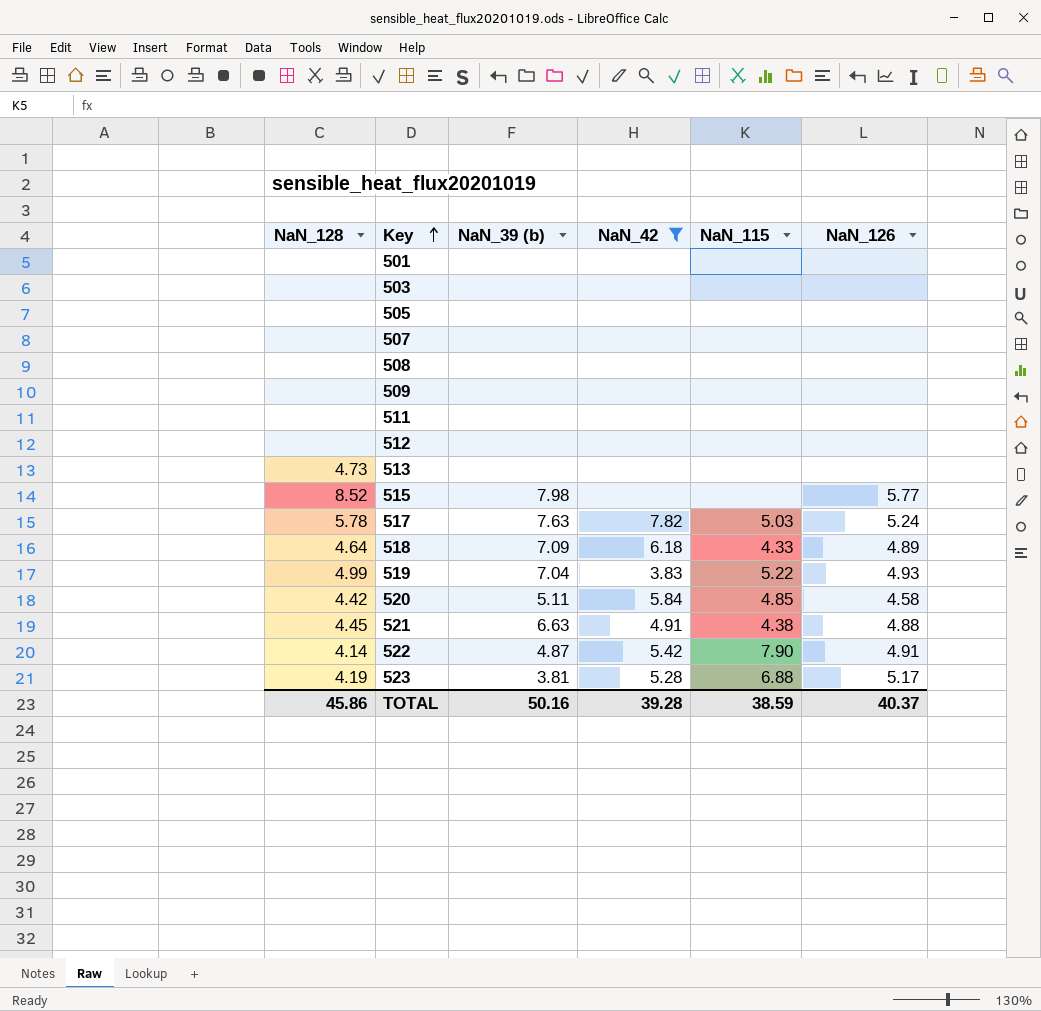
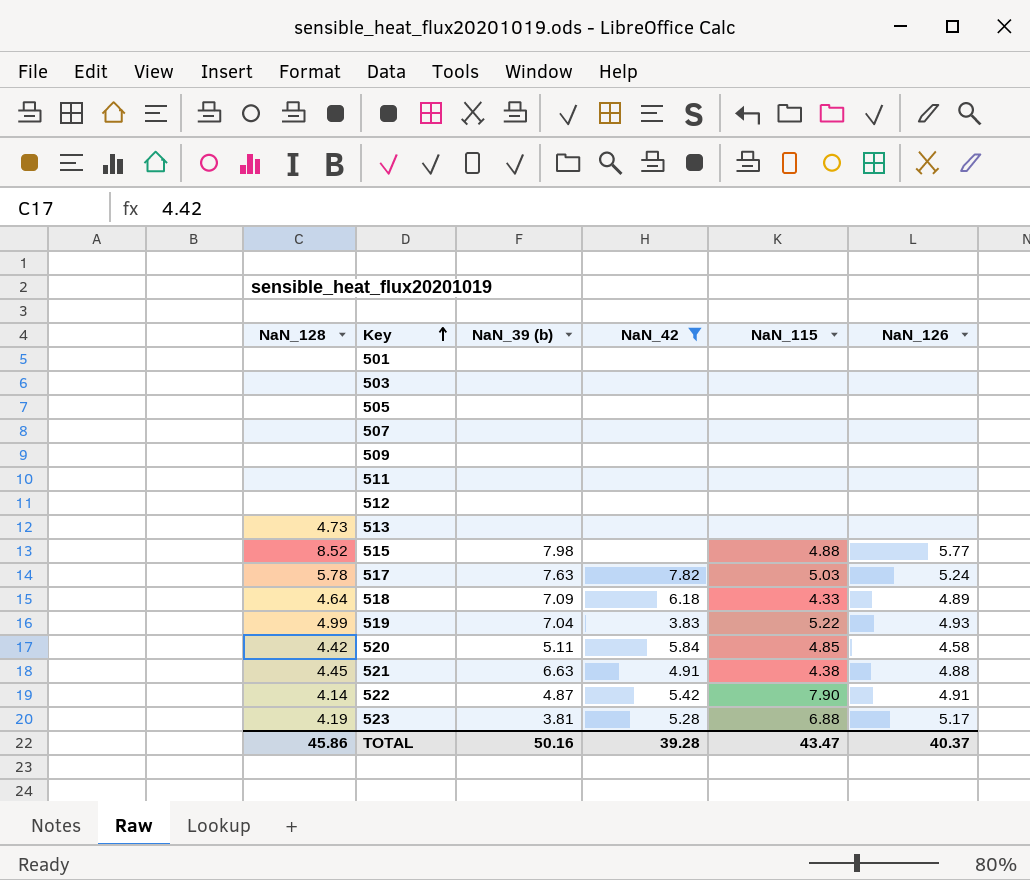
row 508: none | none | none | none | none -> none
515 | NaN_115: none -> 4.88
TOTAL | NaN_115: 38.59 -> 43.47

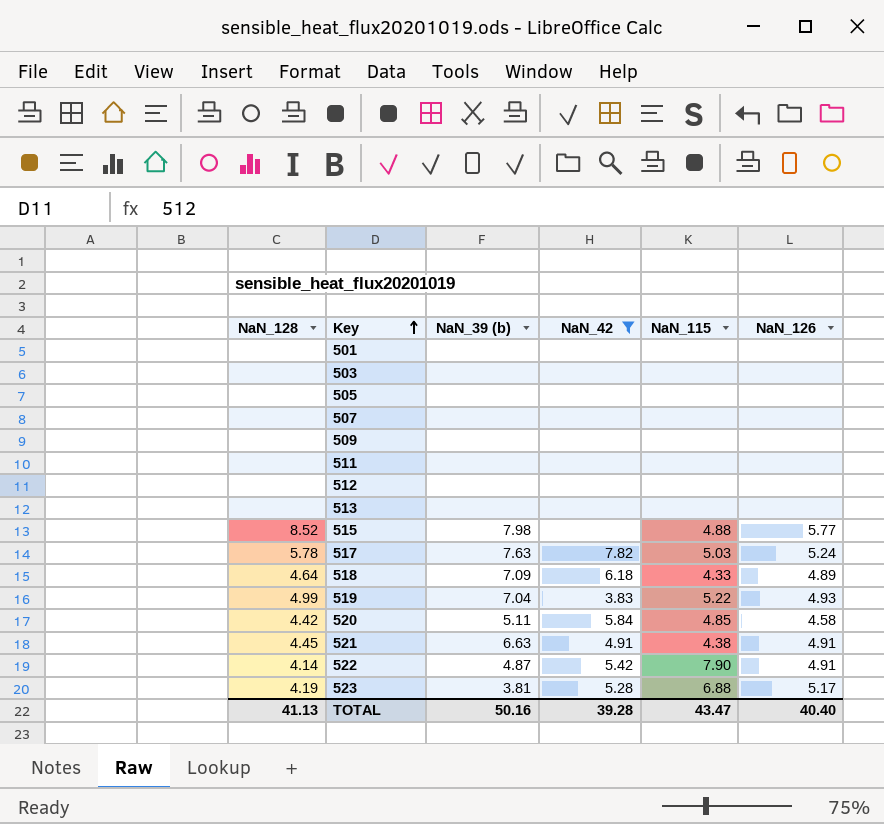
513 | NaN_128: 4.73 -> none
521 | NaN_126: 4.88 -> 4.91
TOTAL | NaN_128: 45.86 -> 41.13
TOTAL | NaN_126: 40.37 -> 40.40

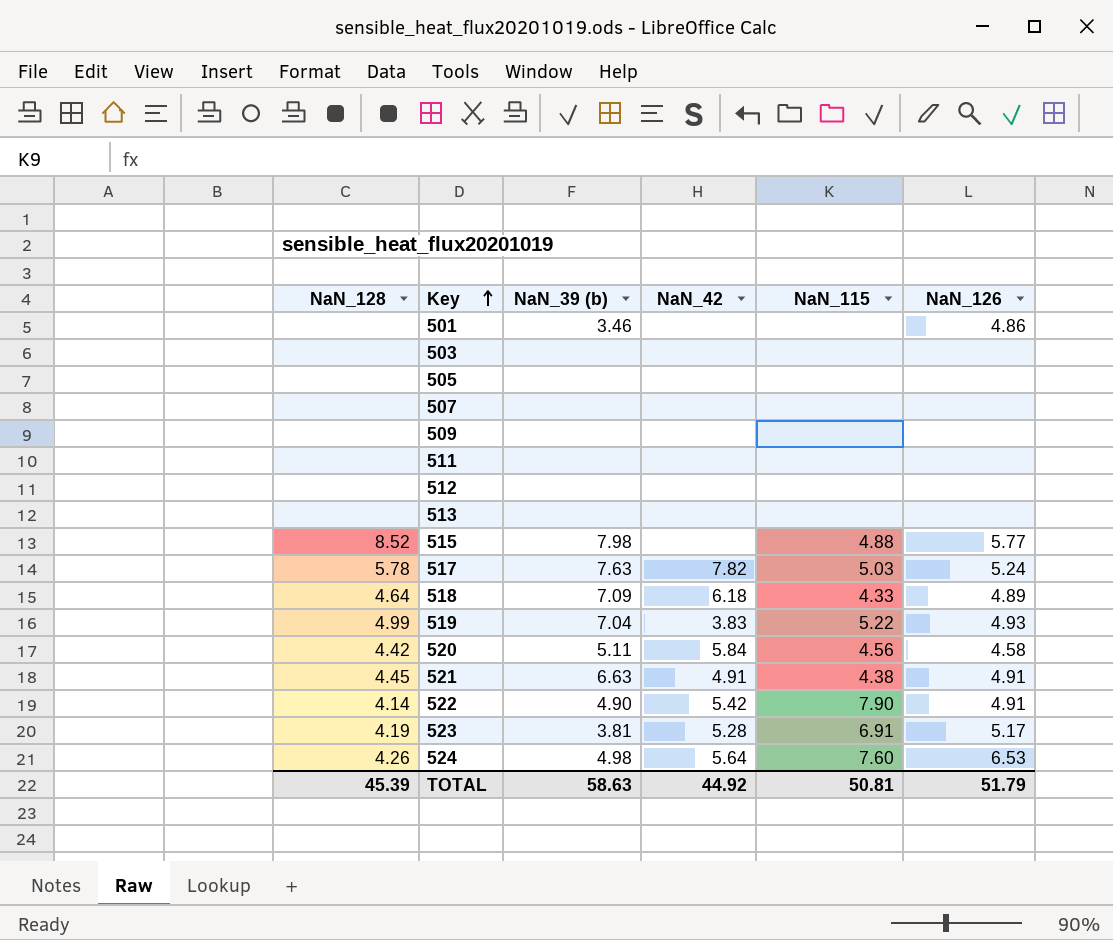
filter: NaN_42 != 5.64 -> none
501 | NaN_39 (b): none -> 3.46
501 | NaN_126: none -> 4.86
520 | NaN_115: 4.85 -> 4.56
522 | NaN_39 (b): 4.87 -> 4.90
523 | NaN_115: 6.88 -> 6.91
TOTAL | NaN_128: 41.13 -> 45.39
TOTAL | NaN_39 (b): 50.16 -> 58.63
TOTAL | NaN_42: 39.28 -> 44.92
TOTAL | NaN_115: 43.47 -> 50.81
TOTAL | NaN_126: 40.40 -> 51.79

